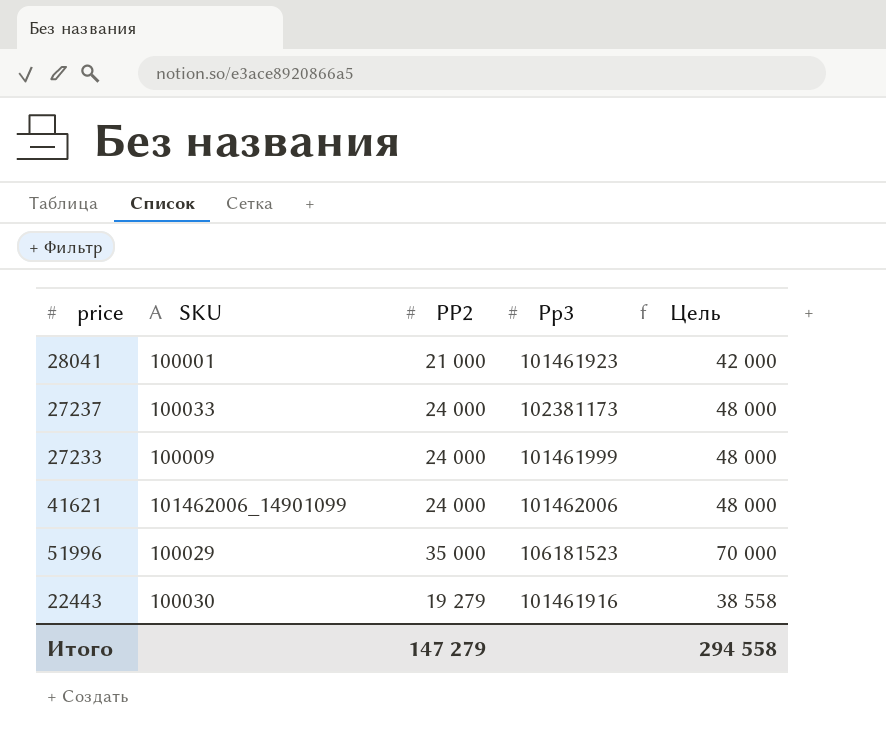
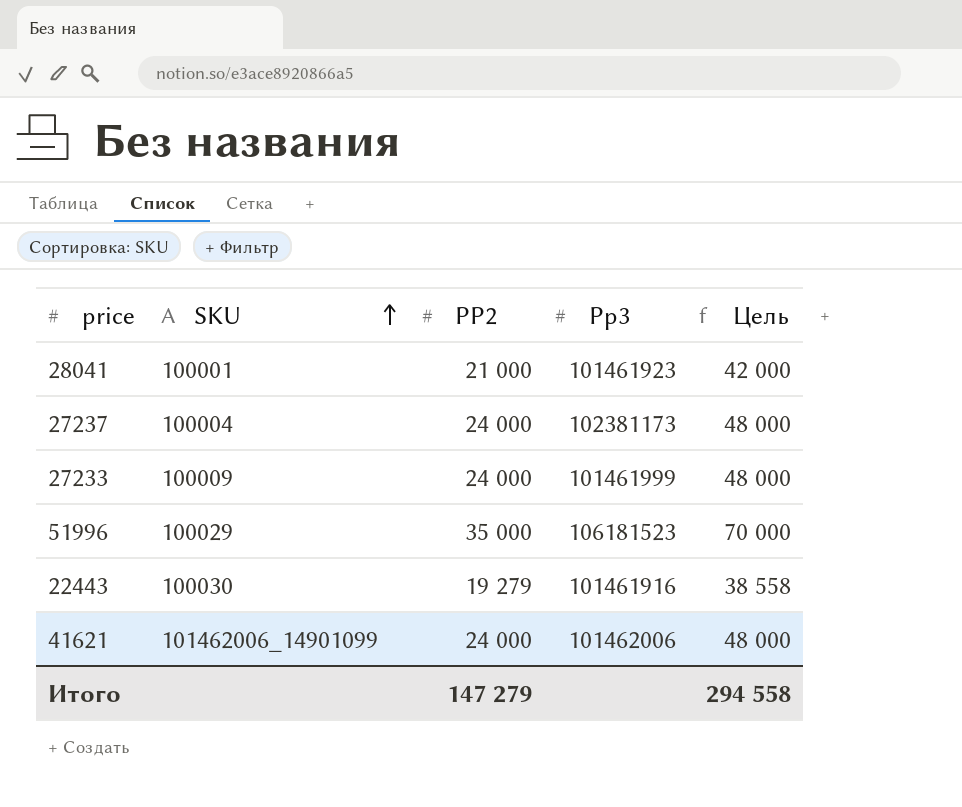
row order: none -> SKU ascending
27237 | SKU: 100033 -> 100004

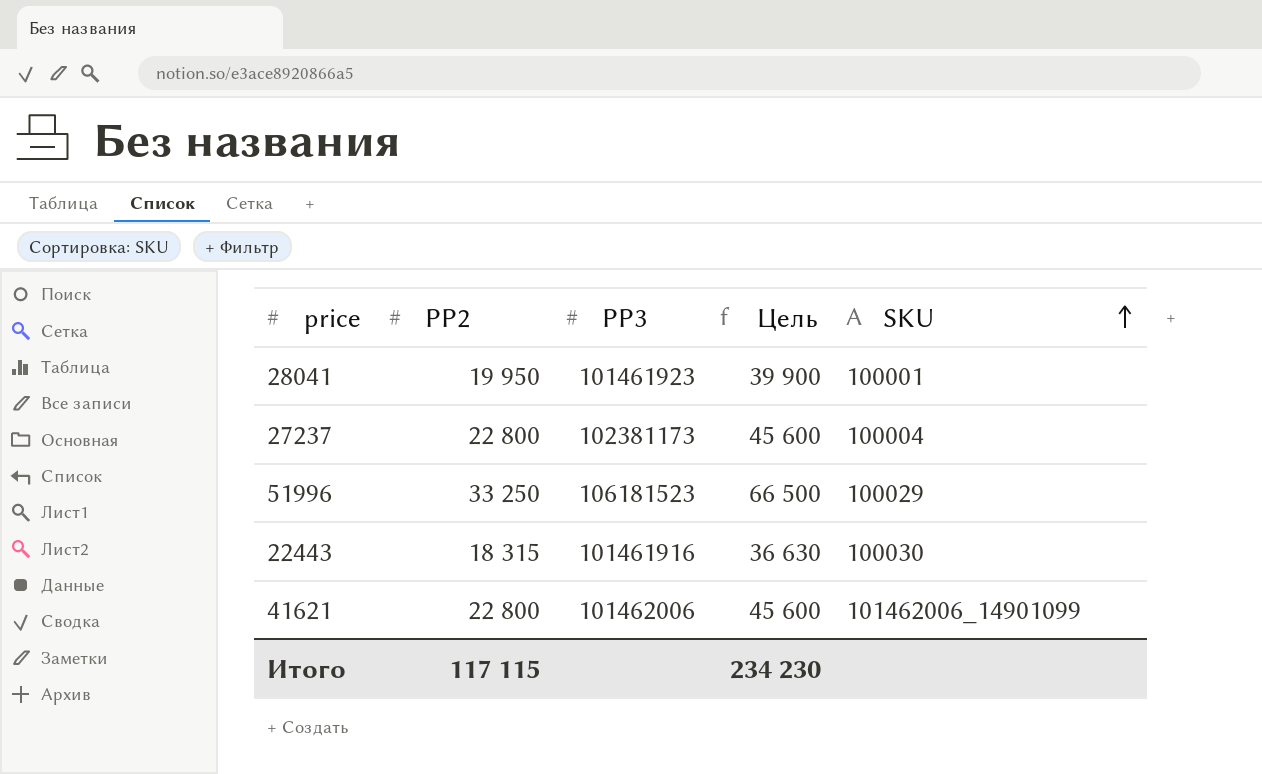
column name: Pp3 -> PP3
column SKU | position: 2 -> 5
row 27233: 100009 | 24 000 | 101461999 | 48 000 -> none
28041 | PP2: 21 000 -> 19 950
28041 | Цель: 42 000 -> 39 900
27237 | PP2: 24 000 -> 22 800
27237 | Цель: 48 000 -> 45 600
51996 | PP2: 35 000 -> 33 250
51996 | Цель: 70 000 -> 66 500
22443 | PP2: 19 279 -> 18 315
22443 | Цель: 38 558 -> 36 630
41621 | PP2: 24 000 -> 22 800
41621 | Цель: 48 000 -> 45 600
Итого | PP2: 147 279 -> 117 115
Итого | Цель: 294 558 -> 234 230

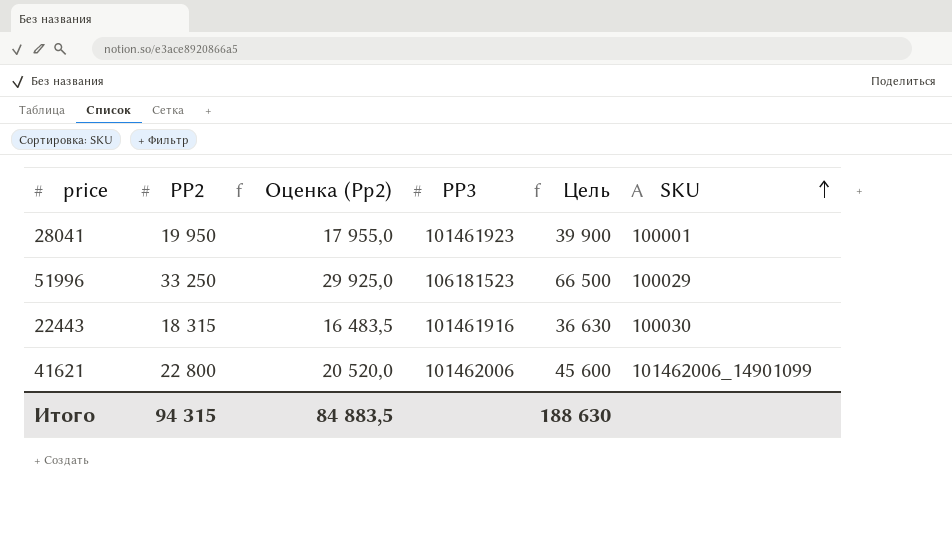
column Оценка (Pp2) | formula: none -> [PP2] * 0,9
row 27237: 22 800 | 102381173 | 45 600 | 100004 -> none
Итого | PP2: 117 115 -> 94 315
Итого | Цель: 234 230 -> 188 630

